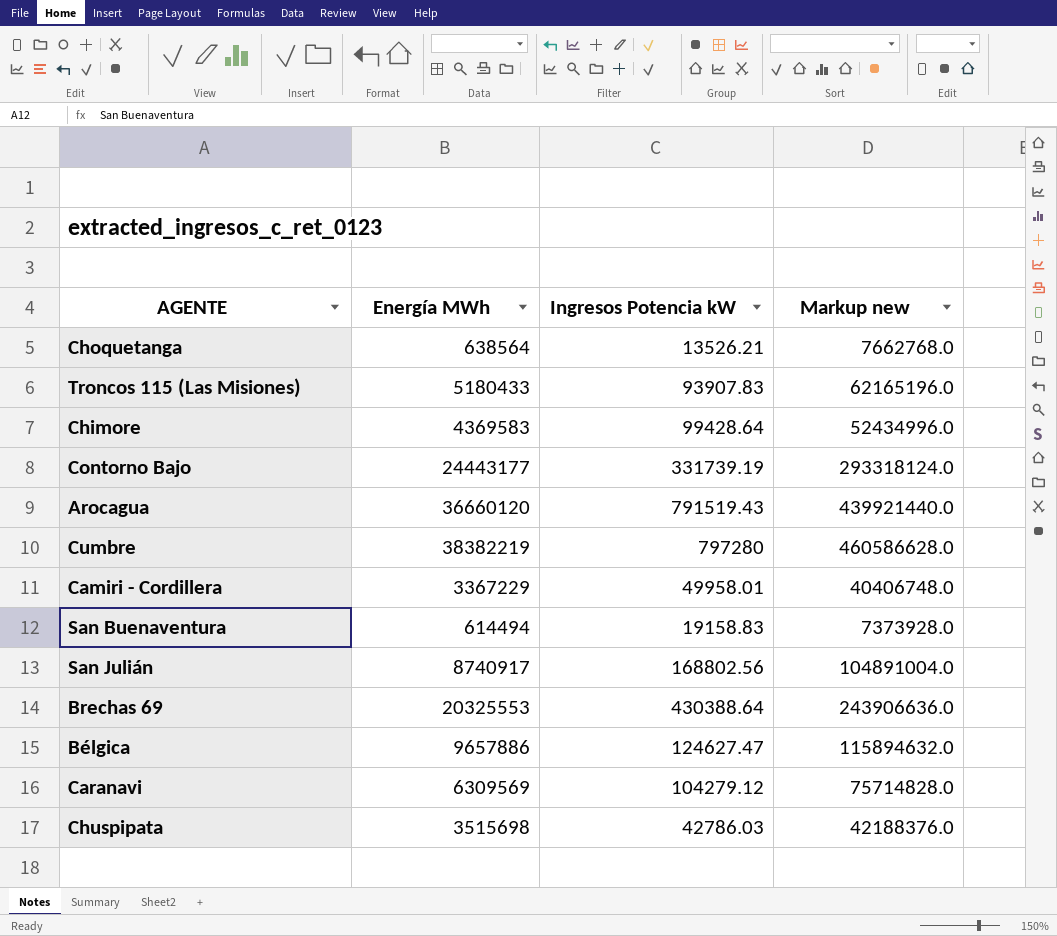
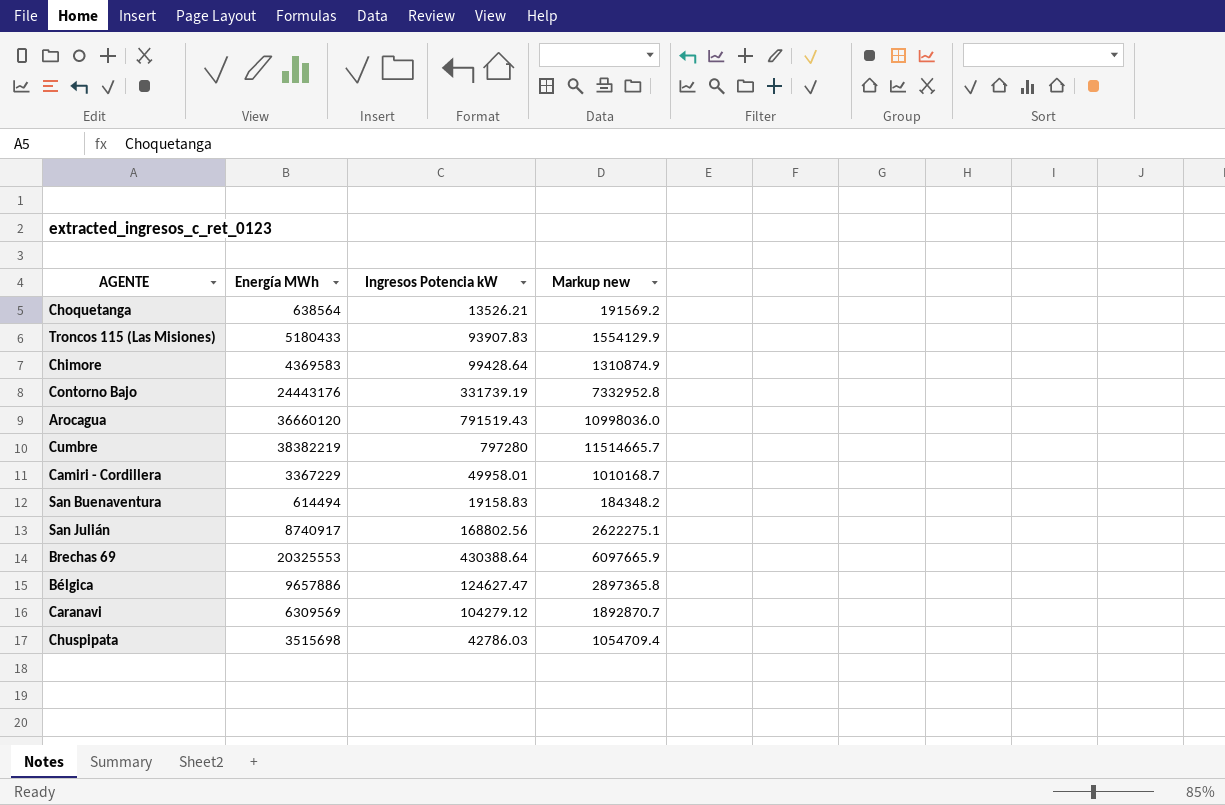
column Markup new | formula: [Energía MWh] * 12 -> [Energía MWh] * 0.3
Contorno Bajo | Energía MWh: 24443177 -> 24443176

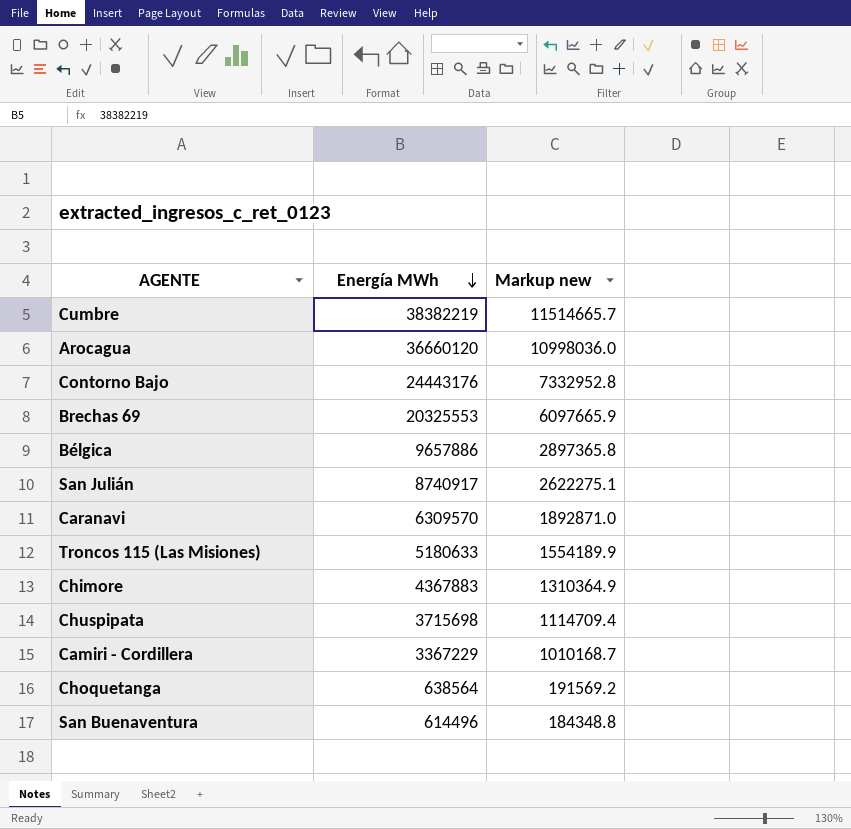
row order: none -> Energía MWh descending
column Ingresos Potencia kW | position: 3 -> none
Caranavi | Energía MWh: 6309569 -> 6309570
Caranavi | Markup new: 1892870.7 -> 1892871.0
Troncos 115 (Las Misiones) | Energía MWh: 5180433 -> 5180633
Troncos 115 (Las Misiones) | Markup new: 1554129.9 -> 1554189.9
Chimore | Energía MWh: 4369583 -> 4367883
Chimore | Markup new: 1310874.9 -> 1310364.9
Chuspipata | Energía MWh: 3515698 -> 3715698
Chuspipata | Markup new: 1054709.4 -> 1114709.4
San Buenaventura | Energía MWh: 614494 -> 614496
San Buenaventura | Markup new: 184348.2 -> 184348.8

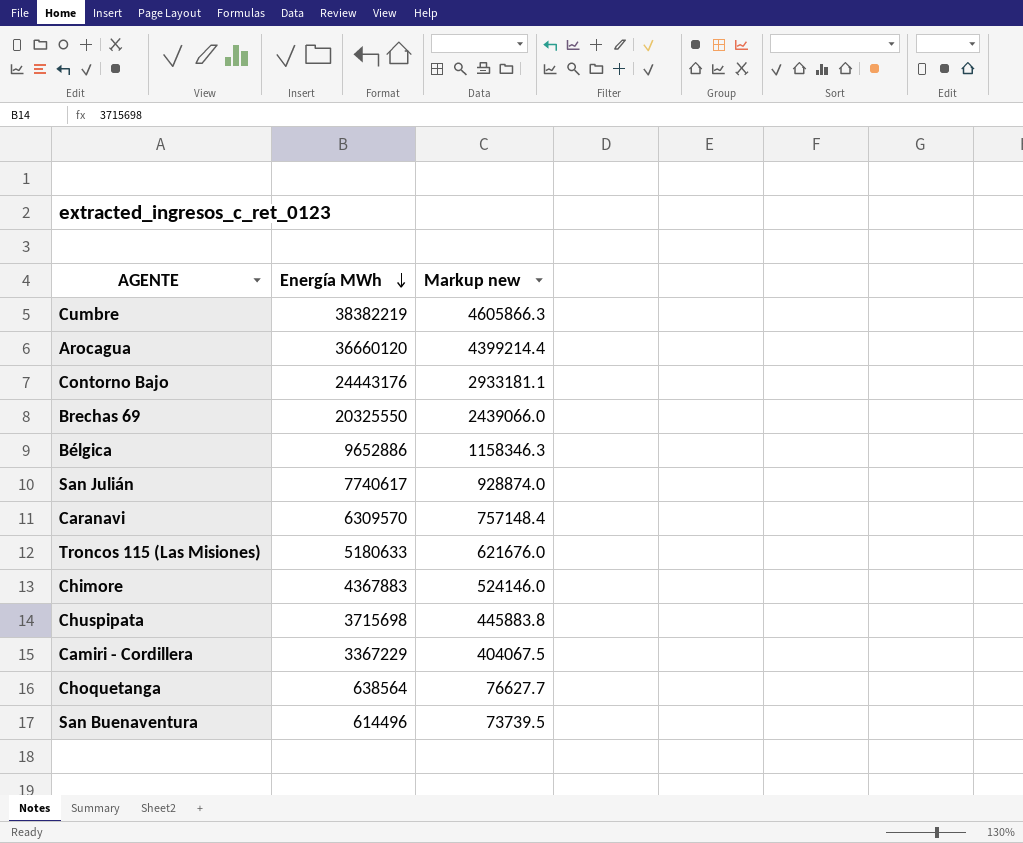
column Markup new | formula: [Energía MWh] * 0.3 -> [Energía MWh] * 0.12
Brechas 69 | Energía MWh: 20325553 -> 20325550
Bélgica | Energía MWh: 9657886 -> 9652886
San Julián | Energía MWh: 8740917 -> 7740617

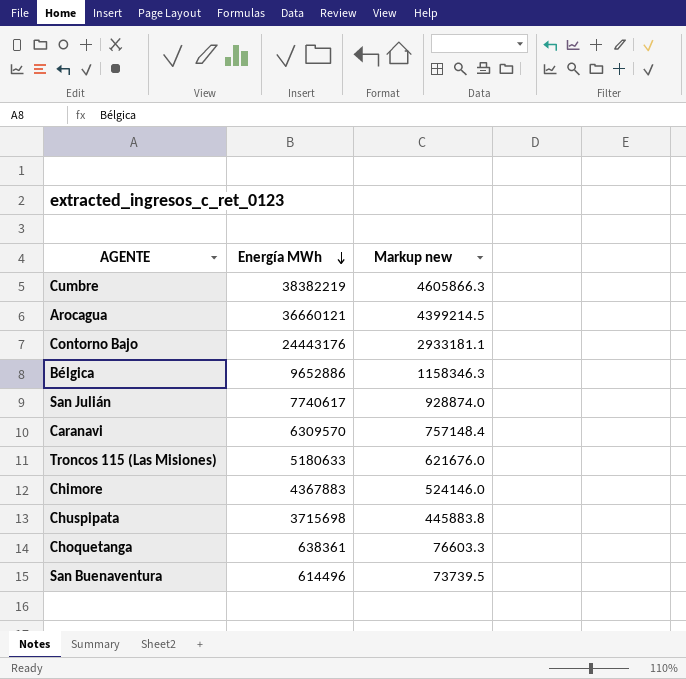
row Brechas 69: 20325550 | 2439066.0 -> none
row Camiri - Cordillera: 3367229 | 404067.5 -> none
Arocagua | Energía MWh: 36660120 -> 36660121
Arocagua | Markup new: 4399214.4 -> 4399214.5
Choquetanga | Energía MWh: 638564 -> 638361
Choquetanga | Markup new: 76627.7 -> 76603.3

